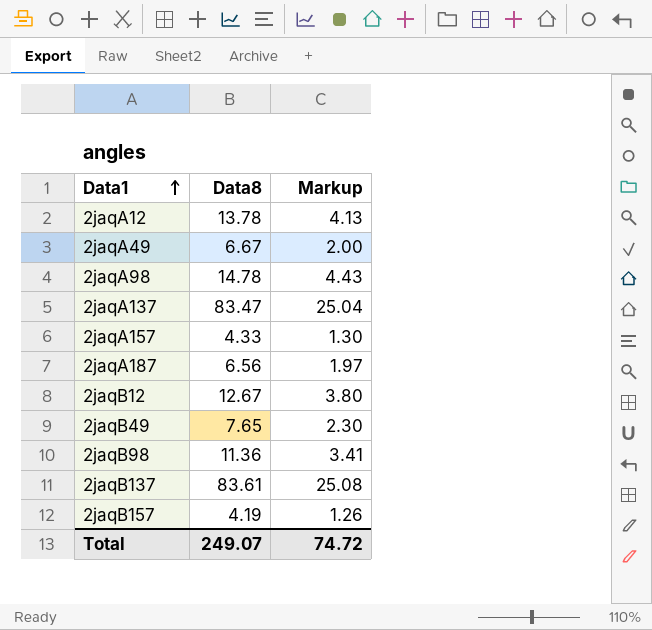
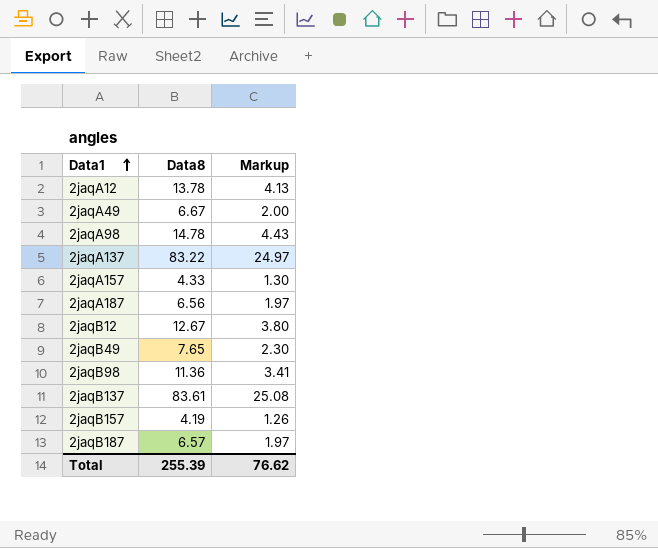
2jaqA137 | Data8: 83.47 -> 83.22
2jaqA137 | Markup: 25.04 -> 24.97
row 2jaqB187: none -> 6.57 | 1.97
Total | Data8: 249.07 -> 255.39
Total | Markup: 74.72 -> 76.62

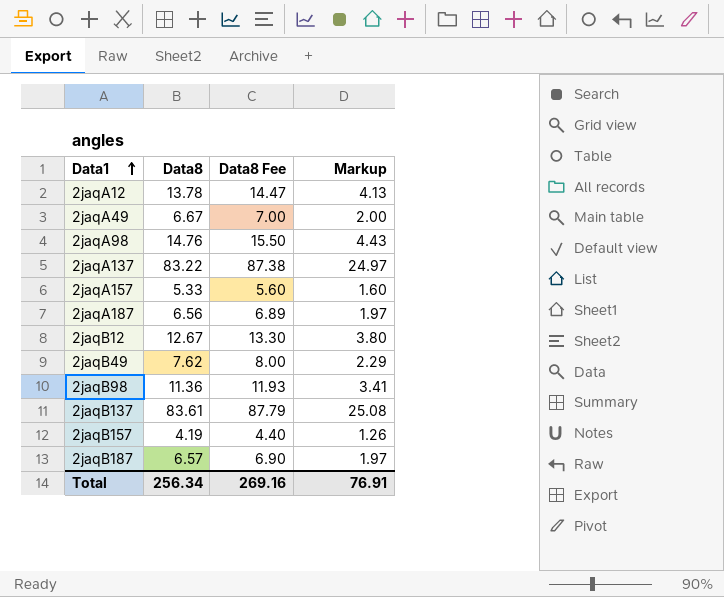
column Data8 Fee | formula: none -> [Data8] * 1.05
2jaqA98 | Data8: 14.78 -> 14.76
2jaqA157 | Data8: 4.33 -> 5.33
2jaqA157 | Markup: 1.30 -> 1.60
2jaqB49 | Data8: 7.65 -> 7.62
2jaqB49 | Markup: 2.30 -> 2.29
Total | Data8: 255.39 -> 256.34
Total | Markup: 76.62 -> 76.91

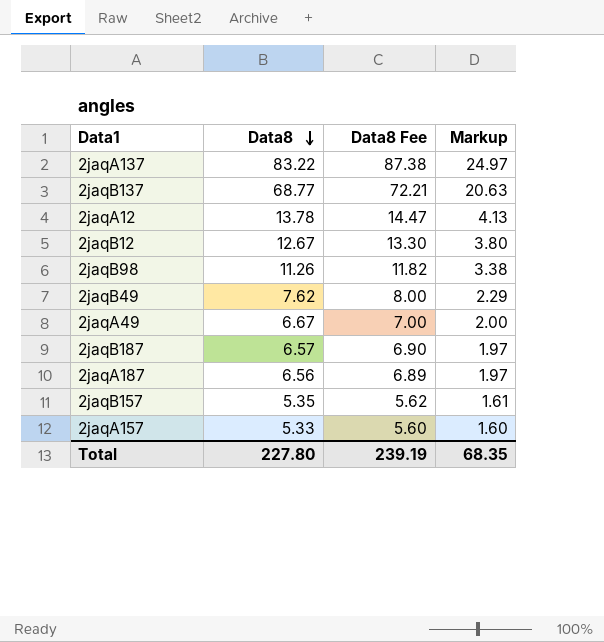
row order: Data1 ascending -> Data8 descending
row 2jaqA98: 14.76 | 15.50 | 4.43 -> none
2jaqB137 | Data8: 83.61 -> 68.77
2jaqB137 | Data8 Fee: 87.79 -> 72.21
2jaqB137 | Markup: 25.08 -> 20.63
2jaqB98 | Data8: 11.36 -> 11.26
2jaqB98 | Data8 Fee: 11.93 -> 11.82
2jaqB98 | Markup: 3.41 -> 3.38
2jaqB157 | Data8: 4.19 -> 5.35
2jaqB157 | Data8 Fee: 4.40 -> 5.62
2jaqB157 | Markup: 1.26 -> 1.61
Total | Data8: 256.34 -> 227.80
Total | Data8 Fee: 269.16 -> 239.19
Total | Markup: 76.91 -> 68.35

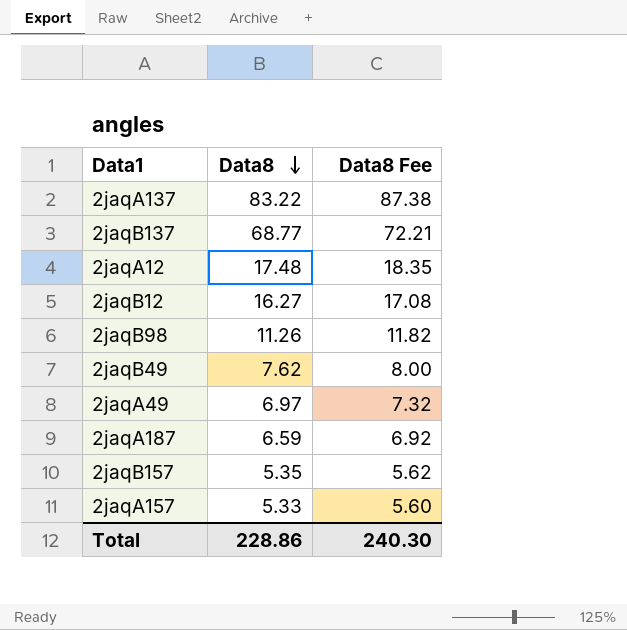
column Markup | formula: [Data8] * 0.3 -> none
row 2jaqB187: 6.57 | 6.90 | 1.97 -> none
2jaqA12 | Data8: 13.78 -> 17.48
2jaqA12 | Data8 Fee: 14.47 -> 18.35
2jaqB12 | Data8: 12.67 -> 16.27
2jaqB12 | Data8 Fee: 13.30 -> 17.08
2jaqA49 | Data8: 6.67 -> 6.97
2jaqA49 | Data8 Fee: 7.00 -> 7.32
2jaqA187 | Data8: 6.56 -> 6.59
2jaqA187 | Data8 Fee: 6.89 -> 6.92
Total | Data8: 227.80 -> 228.86
Total | Data8 Fee: 239.19 -> 240.30

